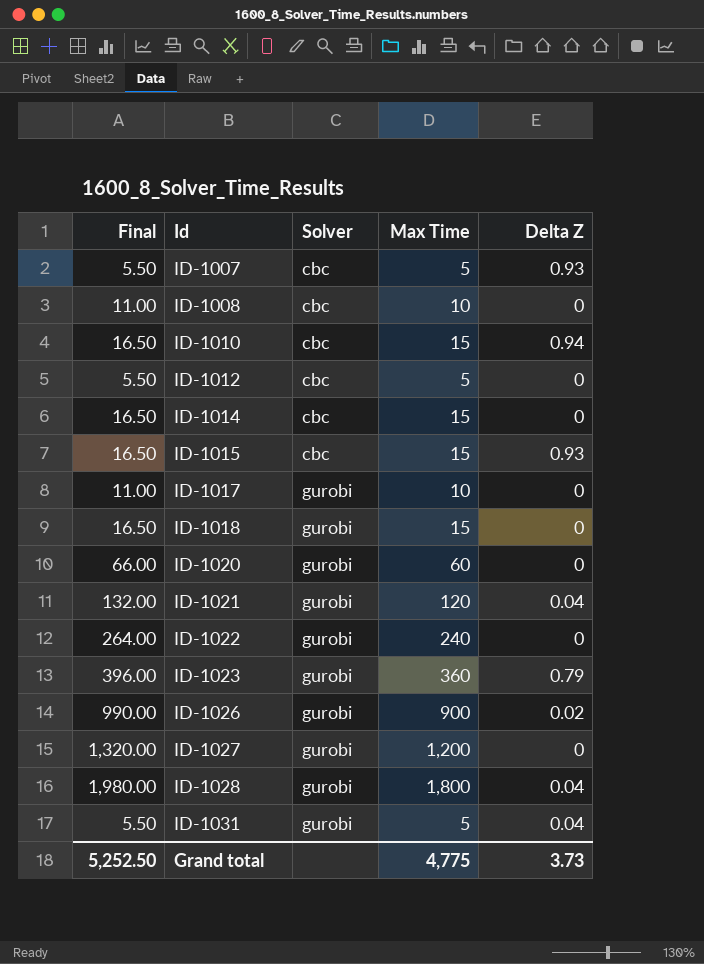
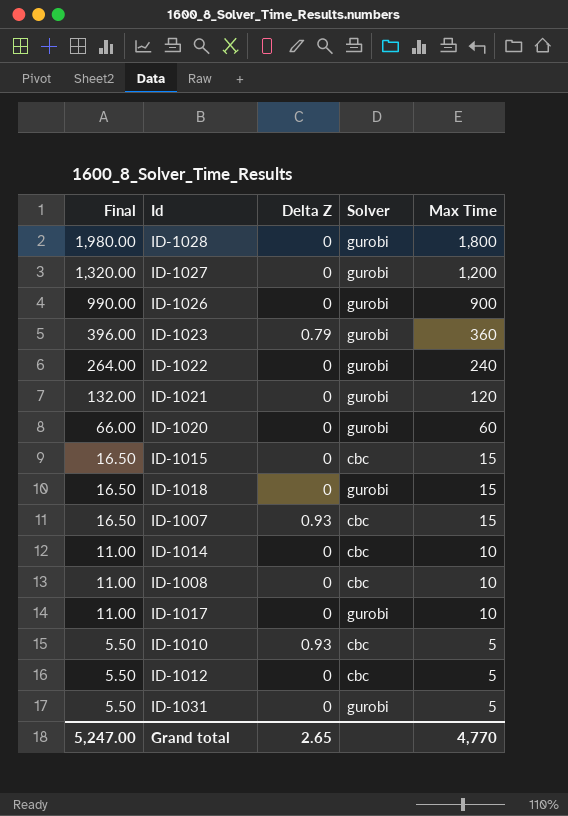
row order: Id ascending -> Final descending
column Delta Z | position: 5 -> 3
ID-1028 | Delta Z: 0.04 -> 0
ID-1026 | Delta Z: 0.02 -> 0
ID-1021 | Delta Z: 0.04 -> 0
ID-1015 | Delta Z: 0.93 -> 0
ID-1007 | Final: 5.50 -> 16.50
ID-1007 | Max Time: 5 -> 15
ID-1014 | Final: 16.50 -> 11.00
ID-1014 | Max Time: 15 -> 10
ID-1010 | Final: 16.50 -> 5.50
ID-1010 | Delta Z: 0.94 -> 0.93
ID-1010 | Max Time: 15 -> 5
ID-1031 | Delta Z: 0.04 -> 0
Grand total | Final: 5,252.50 -> 5,247.00
Grand total | Delta Z: 3.73 -> 2.65
Grand total | Max Time: 4,775 -> 4,770

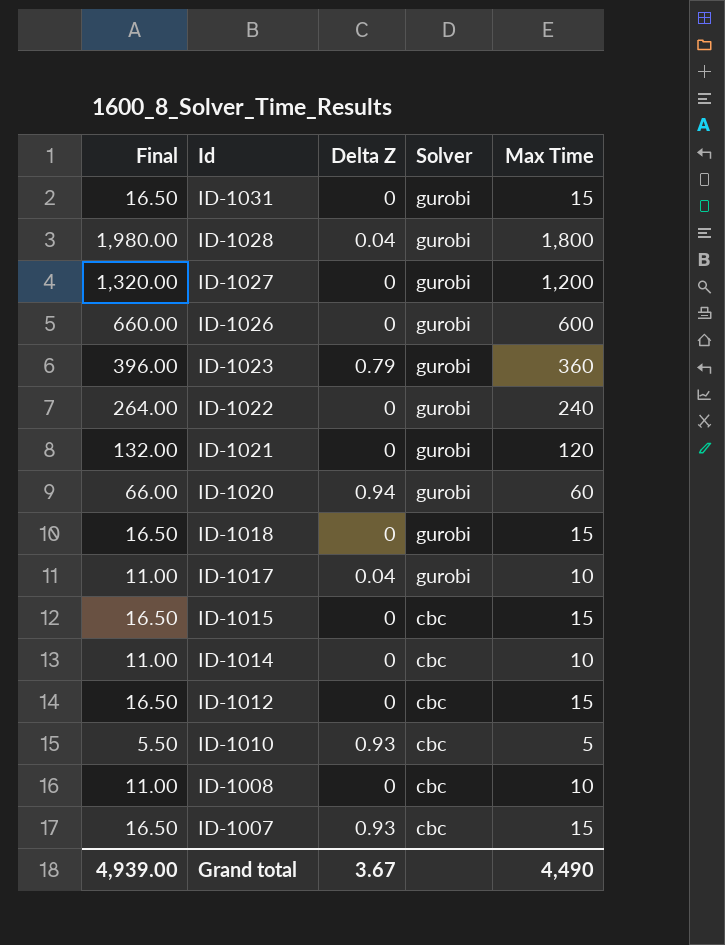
row order: Final descending -> Id descending
ID-1031 | Final: 5.50 -> 16.50
ID-1031 | Max Time: 5 -> 15
ID-1028 | Delta Z: 0 -> 0.04
ID-1026 | Final: 990.00 -> 660.00
ID-1026 | Max Time: 900 -> 600
ID-1020 | Delta Z: 0 -> 0.94
ID-1017 | Delta Z: 0 -> 0.04
ID-1012 | Final: 5.50 -> 16.50
ID-1012 | Max Time: 5 -> 15
Grand total | Final: 5,247.00 -> 4,939.00
Grand total | Delta Z: 2.65 -> 3.67
Grand total | Max Time: 4,770 -> 4,490

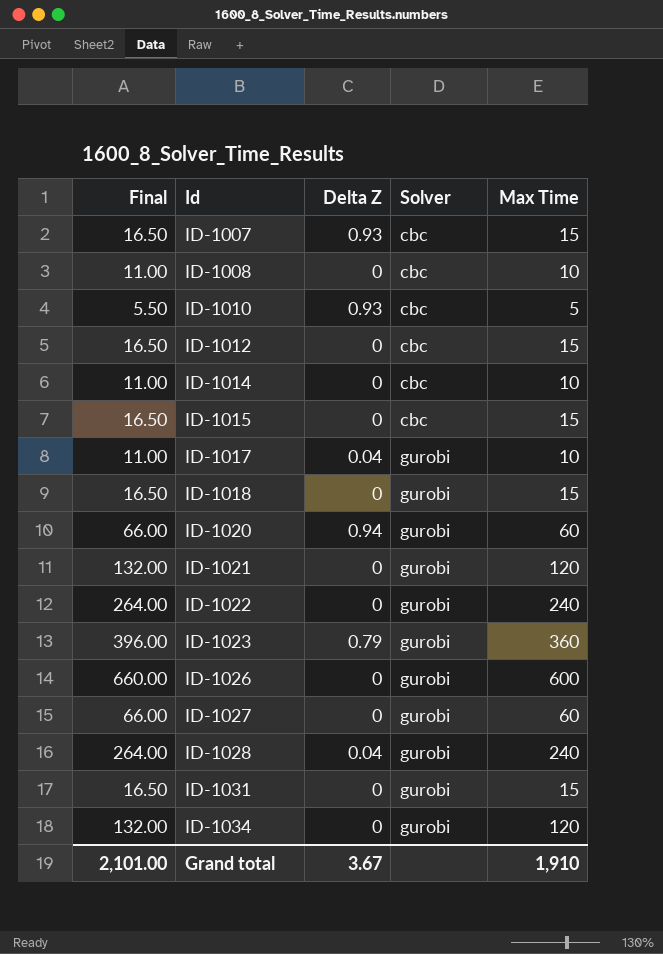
row order: Id descending -> Id ascending
ID-1027 | Final: 1,320.00 -> 66.00
ID-1027 | Max Time: 1,200 -> 60
ID-1028 | Final: 1,980.00 -> 264.00
ID-1028 | Max Time: 1,800 -> 240
row ID-1034: none -> 132.00 | 0 | gurobi | 120
Grand total | Final: 4,939.00 -> 2,101.00
Grand total | Max Time: 4,490 -> 1,910

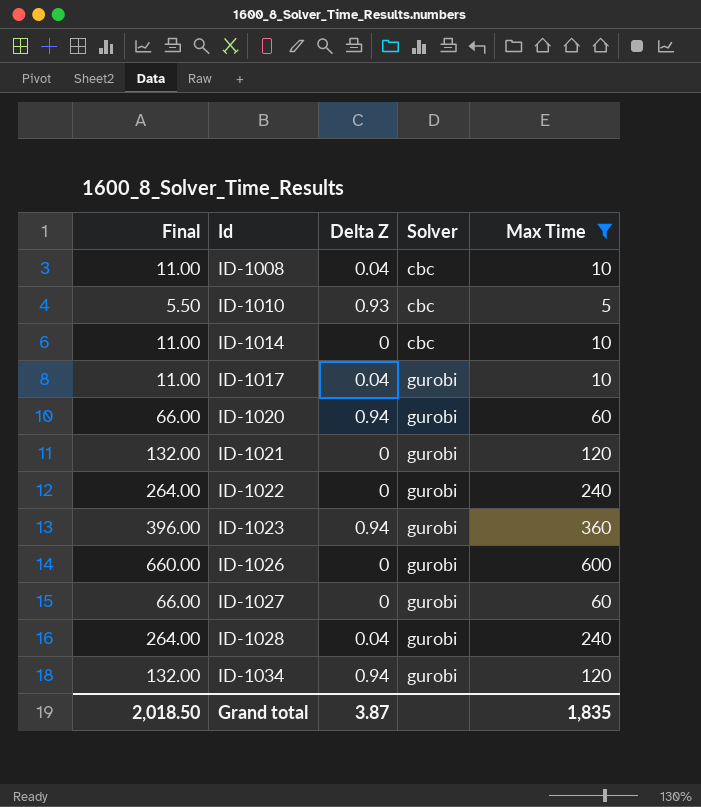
filter: none -> Max Time != 15
ID-1008 | Delta Z: 0 -> 0.04
ID-1023 | Delta Z: 0.79 -> 0.94
ID-1034 | Delta Z: 0 -> 0.94
Grand total | Final: 2,101.00 -> 2,018.50
Grand total | Delta Z: 3.67 -> 3.87
Grand total | Max Time: 1,910 -> 1,835

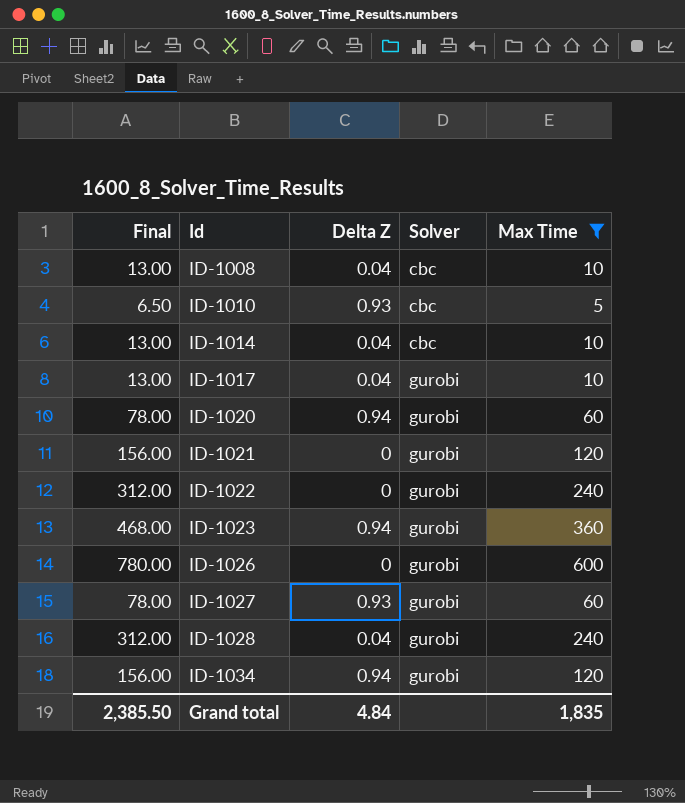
column Final | formula: [Max Time] * 1.1 -> [Max Time] * 1.3
ID-1014 | Delta Z: 0 -> 0.04
ID-1027 | Delta Z: 0 -> 0.93
Grand total | Final: 2,018.50 -> 2,385.50
Grand total | Delta Z: 3.87 -> 4.84

